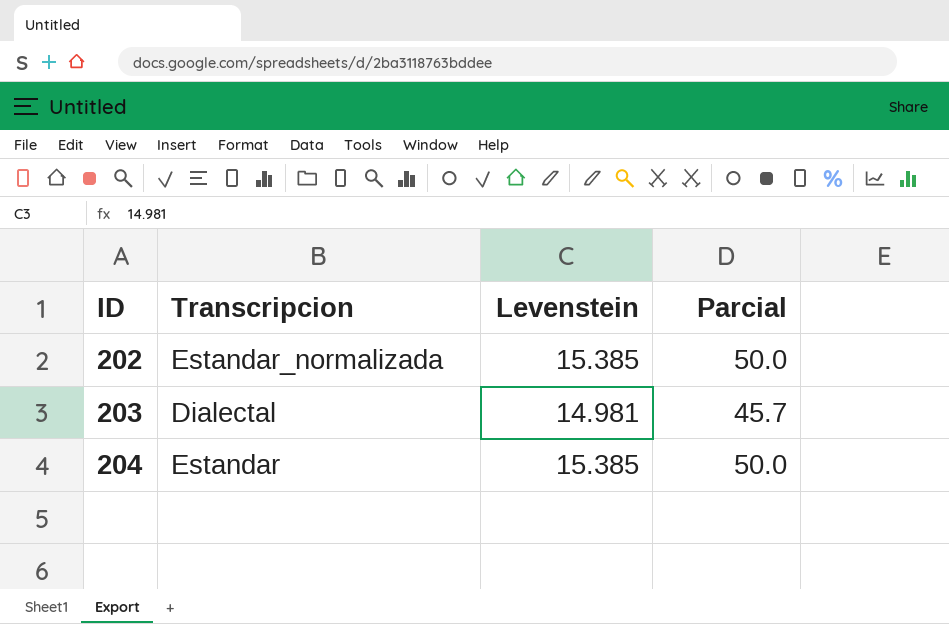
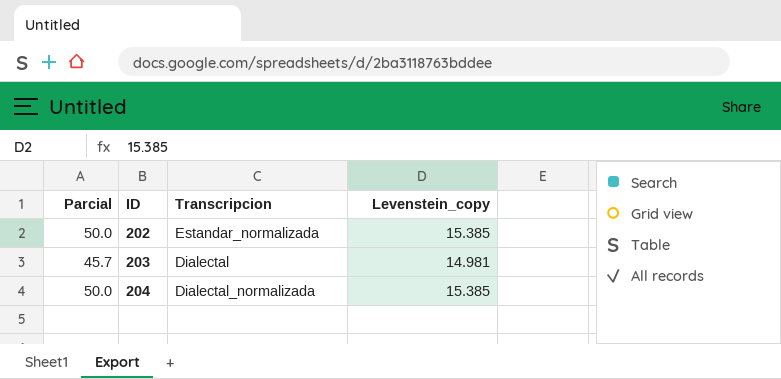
column Parcial | position: 4 -> 1
column name: Levenstein -> Levenstein_copy
204 | Transcripcion: Estandar -> Dialectal_normalizada

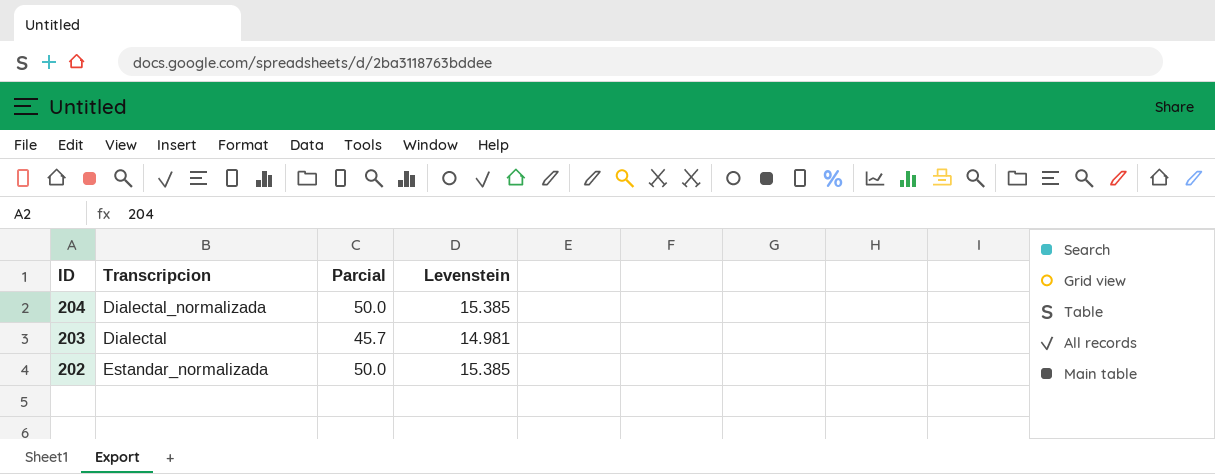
row order: ID ascending -> ID descending
column Parcial | position: 1 -> 3
column name: Levenstein_copy -> Levenstein

